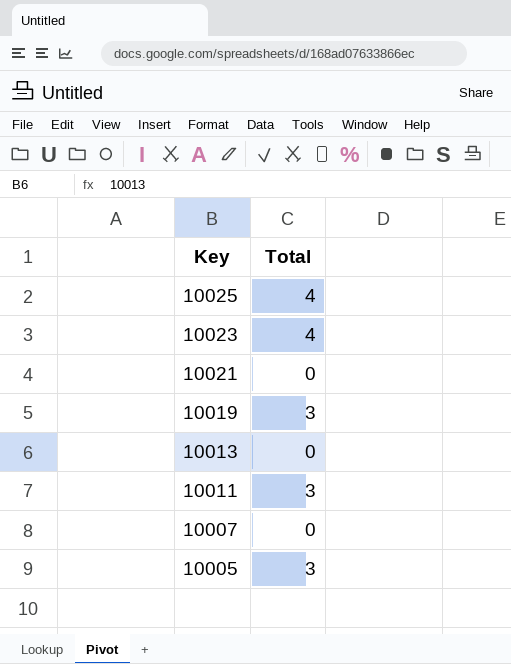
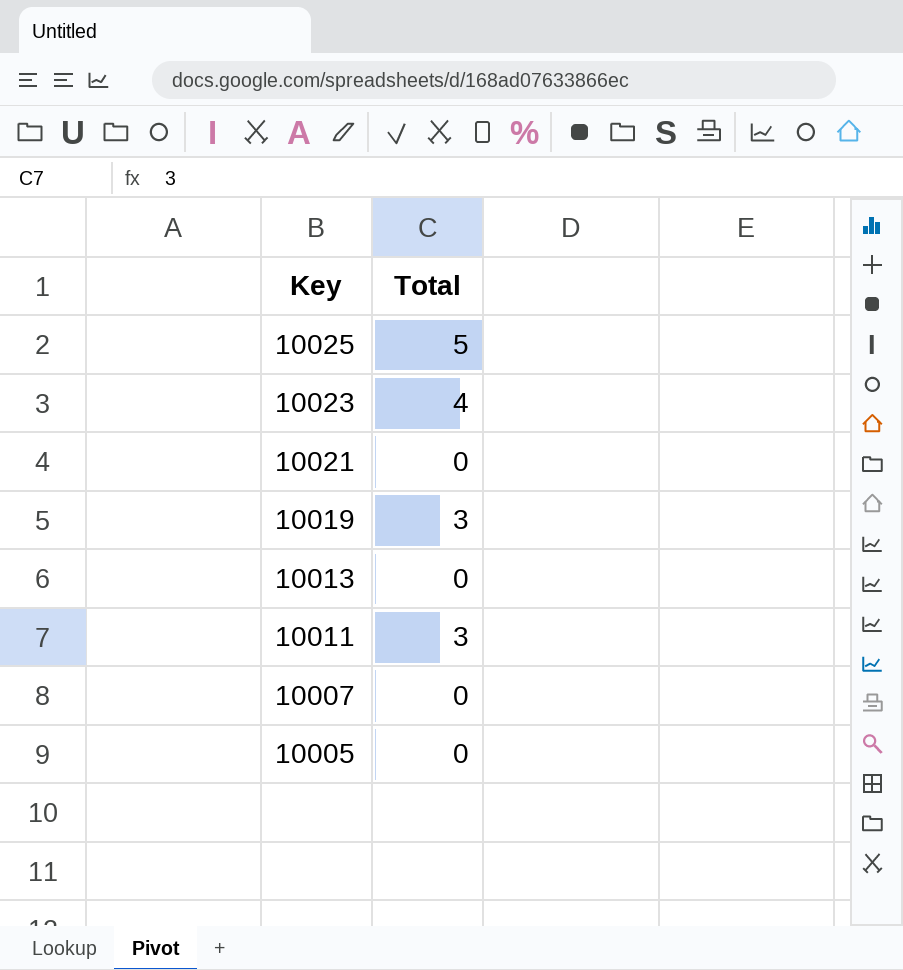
10025 | Total: 4 -> 5
10005 | Total: 3 -> 0

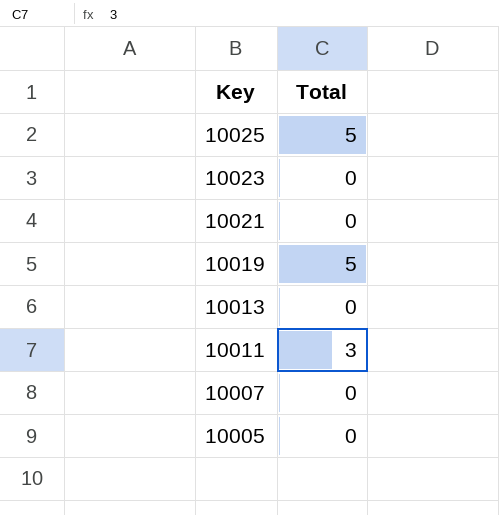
10023 | Total: 4 -> 0
10019 | Total: 3 -> 5

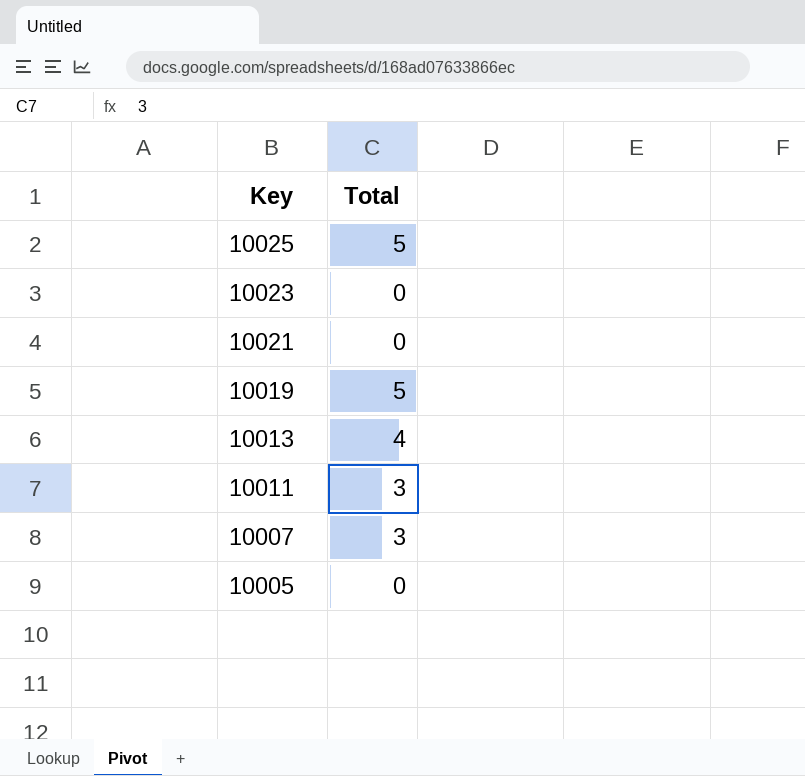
10013 | Total: 0 -> 4
10007 | Total: 0 -> 3

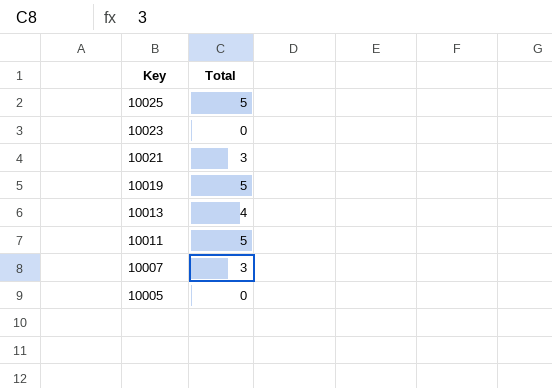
10021 | Total: 0 -> 3
10011 | Total: 3 -> 5

